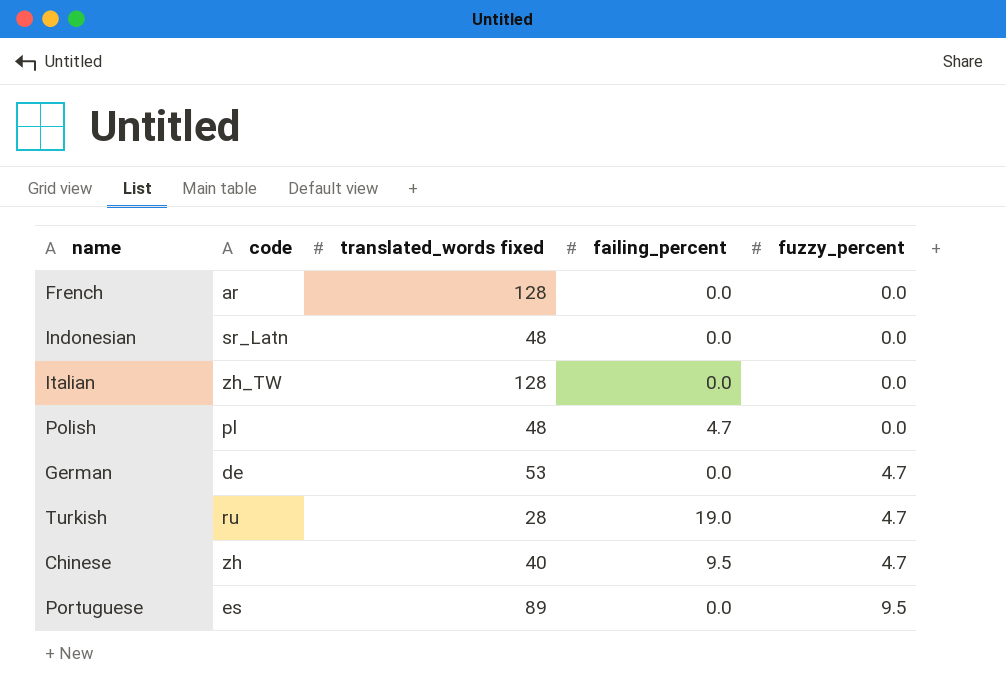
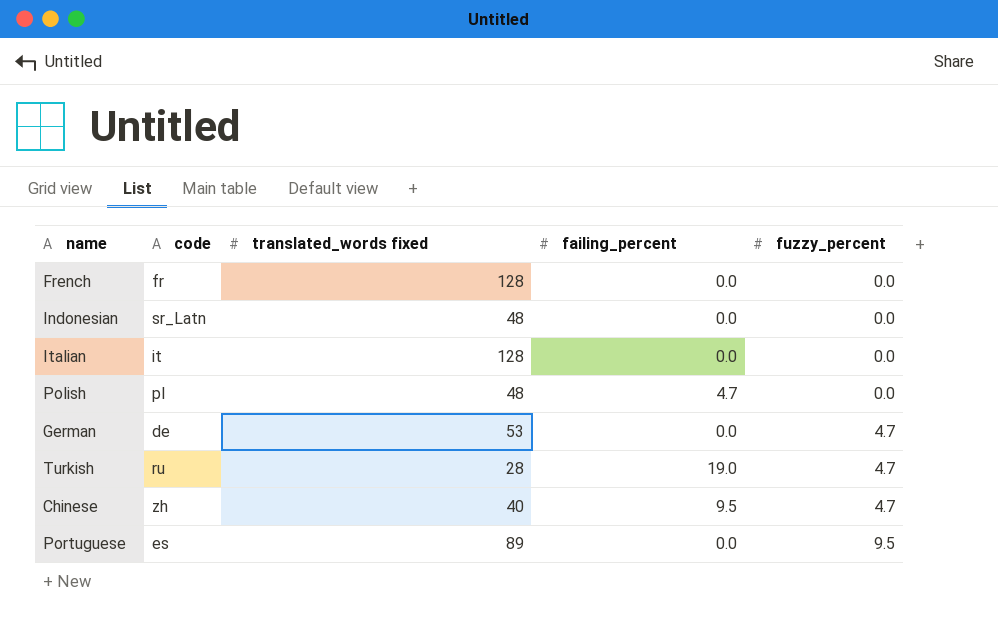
French | code: ar -> fr
Italian | code: zh_TW -> it

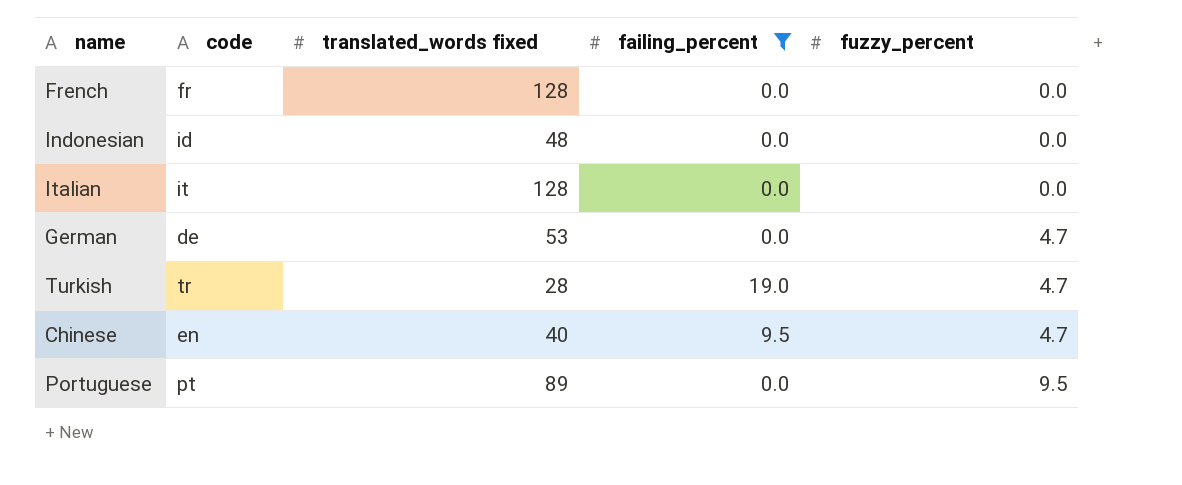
filter: none -> failing_percent != 4.7
Indonesian | code: sr_Latn -> id
Turkish | code: ru -> tr
Chinese | code: zh -> en
Portuguese | code: es -> pt

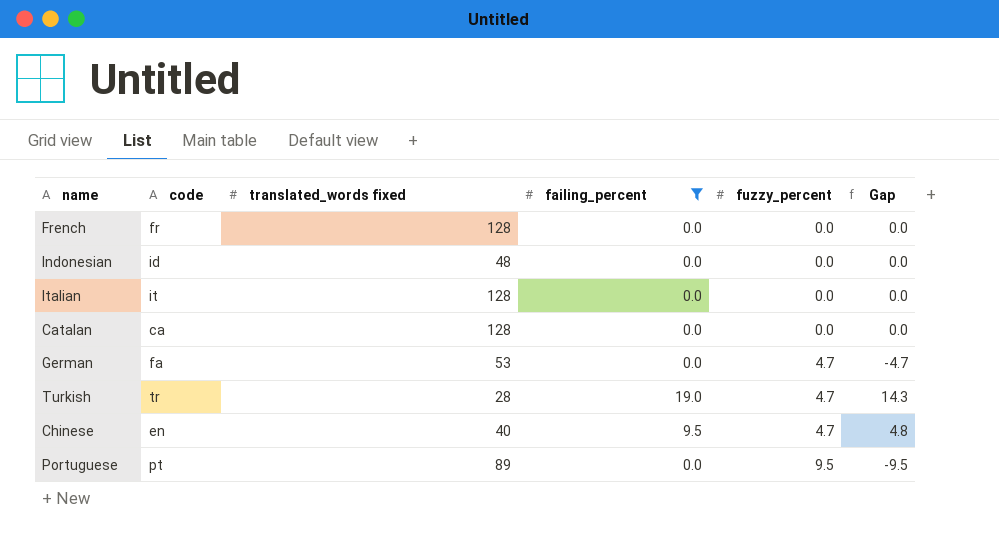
column Gap | formula: none -> [failing_percent] - [fuzzy_percent]
row Catalan: none -> ca | 128 | 0.0 | 0.0 | 0.0
German | code: de -> fa

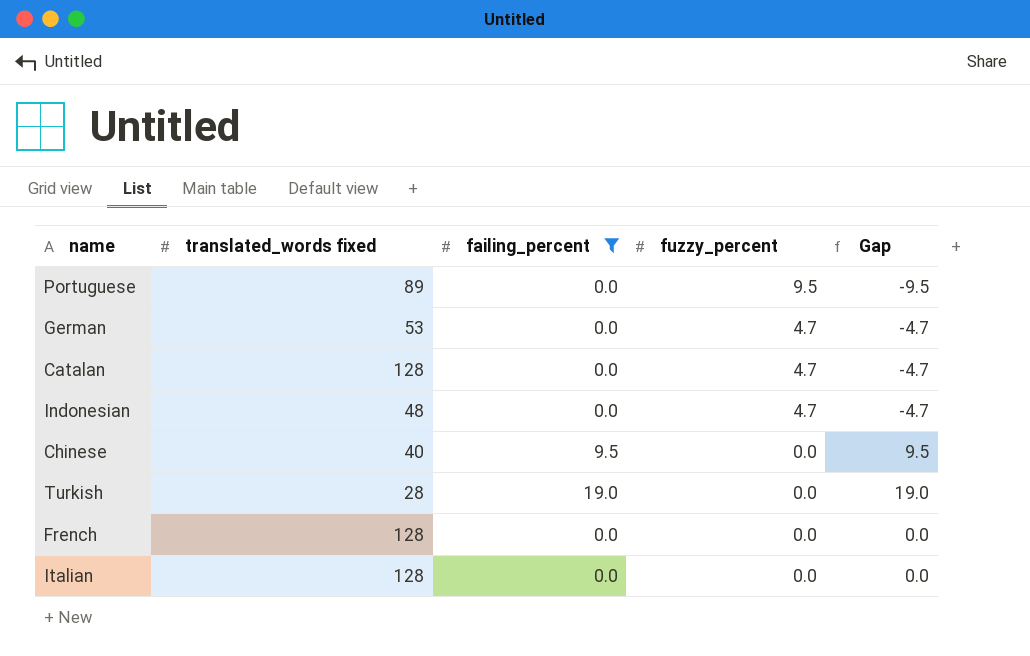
row order: fuzzy_percent ascending -> fuzzy_percent descending
column code | position: 2 -> none
Catalan | fuzzy_percent: 0.0 -> 4.7
Catalan | Gap: 0.0 -> -4.7
Indonesian | fuzzy_percent: 0.0 -> 4.7
Indonesian | Gap: 0.0 -> -4.7
Chinese | fuzzy_percent: 4.7 -> 0.0
Chinese | Gap: 4.8 -> 9.5
Turkish | fuzzy_percent: 4.7 -> 0.0
Turkish | Gap: 14.3 -> 19.0

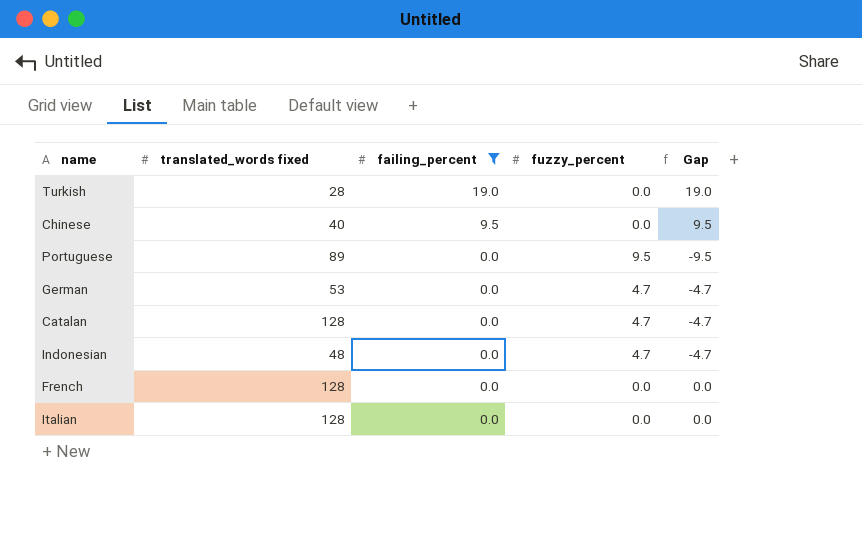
row order: fuzzy_percent descending -> failing_percent descending

